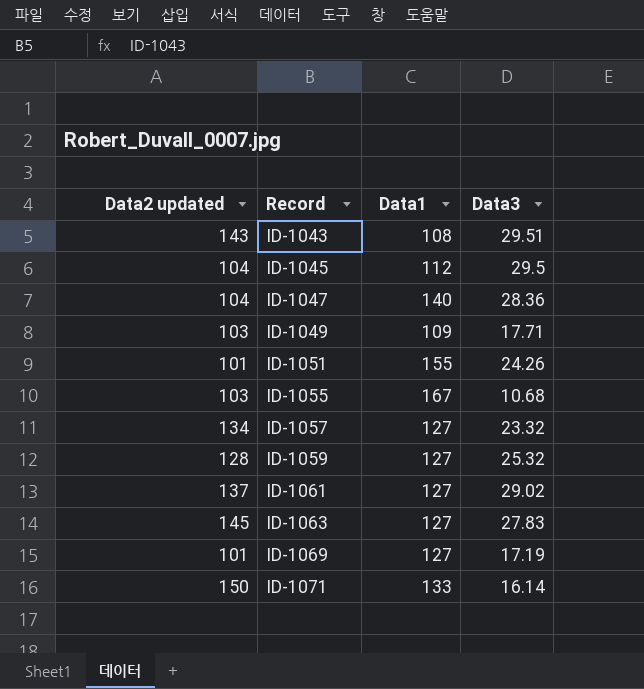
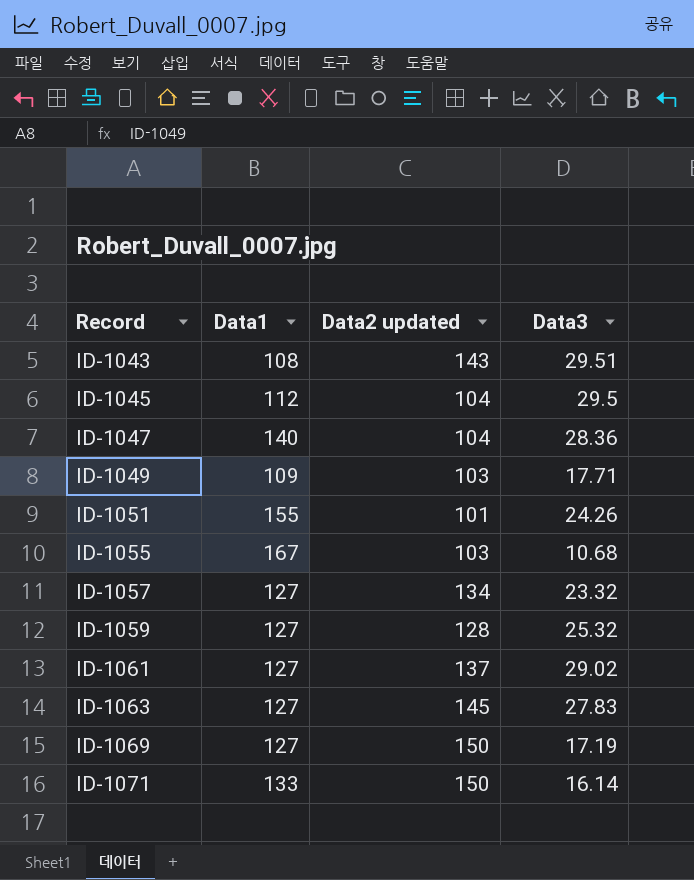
column Data2 updated | position: 1 -> 3
ID-1069 | Data2 updated: 101 -> 150

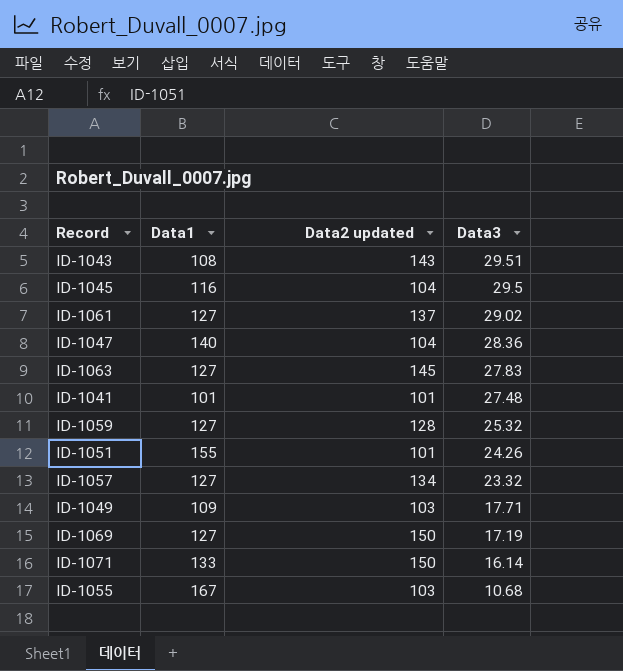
row order: Record ascending -> Data3 descending
ID-1045 | Data1: 112 -> 116
row ID-1041: none -> 101 | 101 | 27.48

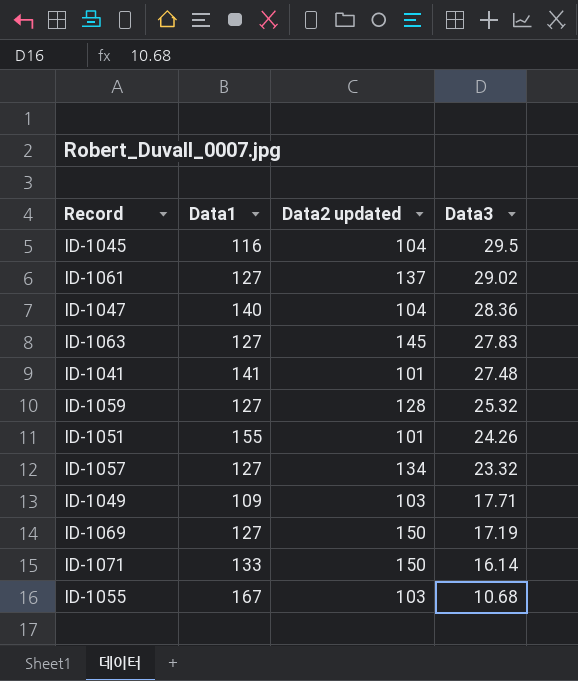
row ID-1043: 108 | 143 | 29.51 -> none
ID-1041 | Data1: 101 -> 141

